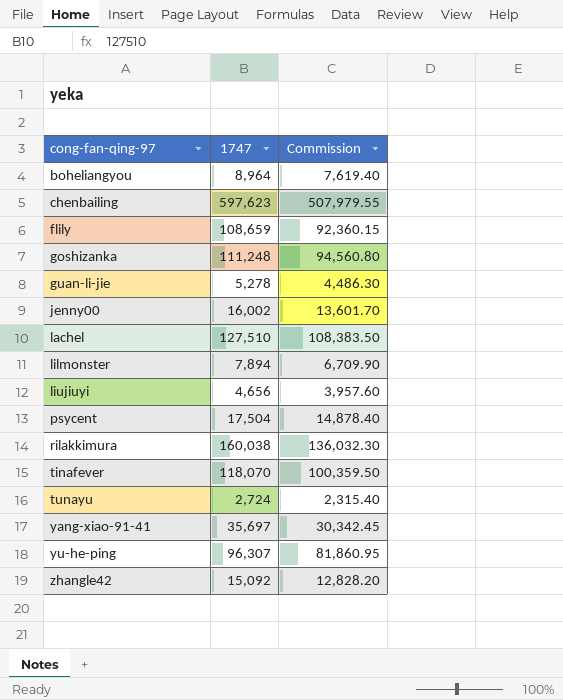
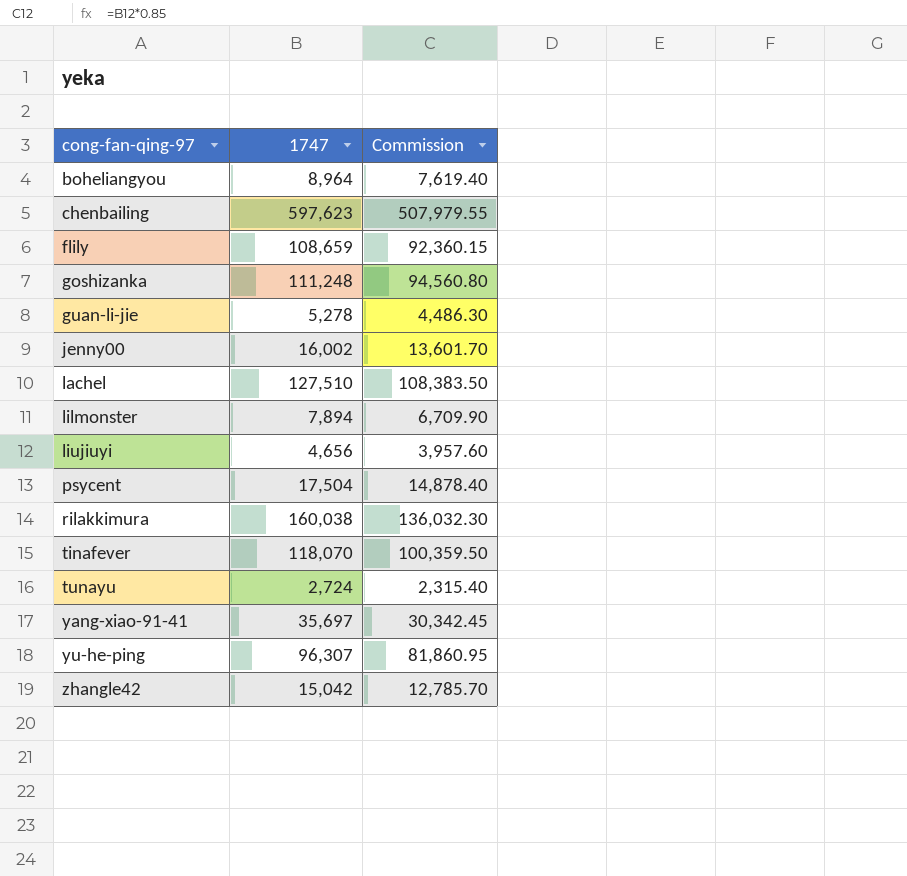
zhangle42 | 1747: 15,092 -> 15,042
zhangle42 | Commission: 12,828.20 -> 12,785.70

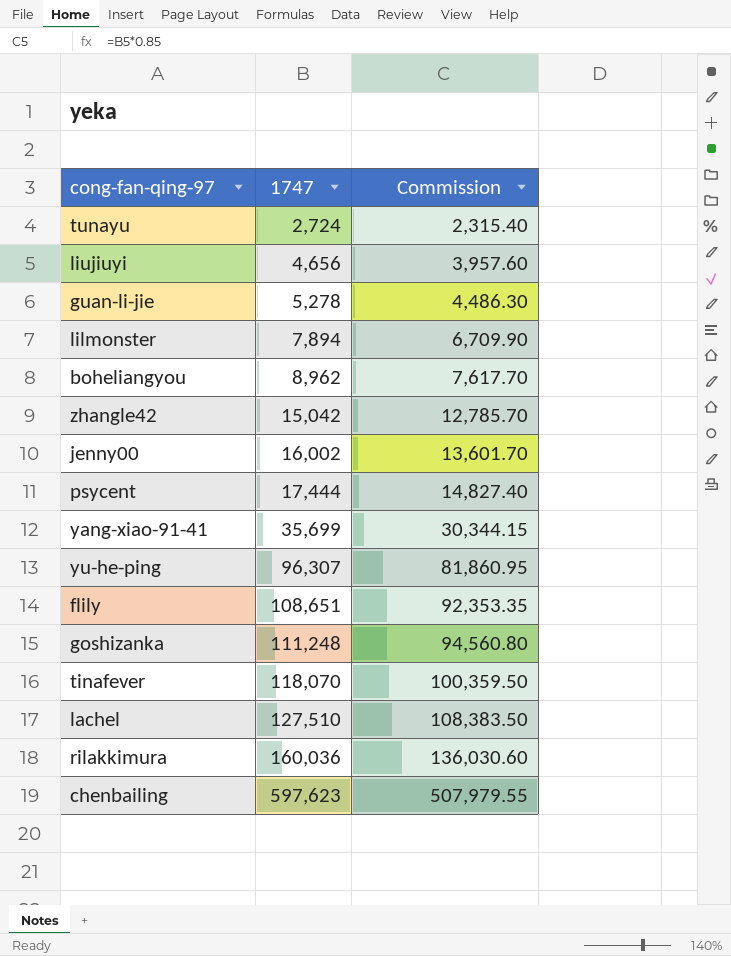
row order: cong-fan-qing-97 ascending -> 1747 ascending
boheliangyou | 1747: 8,964 -> 8,962
boheliangyou | Commission: 7,619.40 -> 7,617.70
psycent | 1747: 17,504 -> 17,444
psycent | Commission: 14,878.40 -> 14,827.40
yang-xiao-91-41 | 1747: 35,697 -> 35,699
yang-xiao-91-41 | Commission: 30,342.45 -> 30,344.15
flily | 1747: 108,659 -> 108,651
flily | Commission: 92,360.15 -> 92,353.35
rilakkimura | 1747: 160,038 -> 160,036
rilakkimura | Commission: 136,032.30 -> 136,030.60

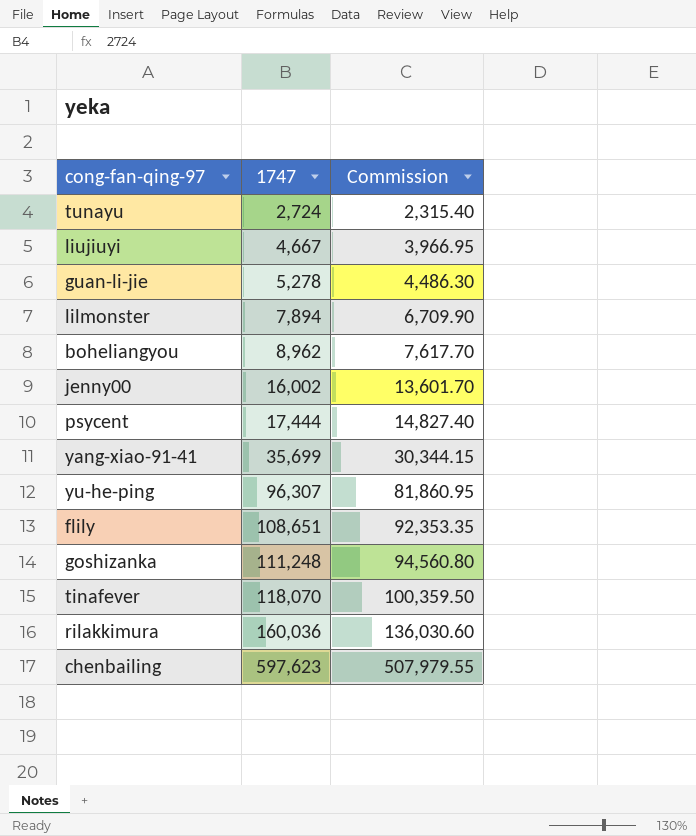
row zhangle42: 15,042 | 12,785.70 -> none
row lachel: 127,510 | 108,383.50 -> none
liujiuyi | 1747: 4,656 -> 4,667
liujiuyi | Commission: 3,957.60 -> 3,966.95

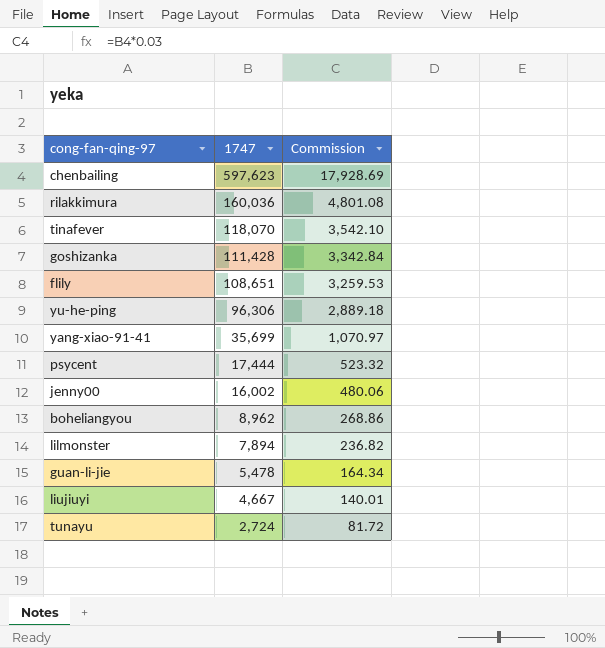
row order: 1747 ascending -> 1747 descending
column Commission | formula: [1747] * 0.85 -> [1747] * 0.03
goshizanka | 1747: 111,248 -> 111,428
yu-he-ping | 1747: 96,307 -> 96,306
guan-li-jie | 1747: 5,278 -> 5,478

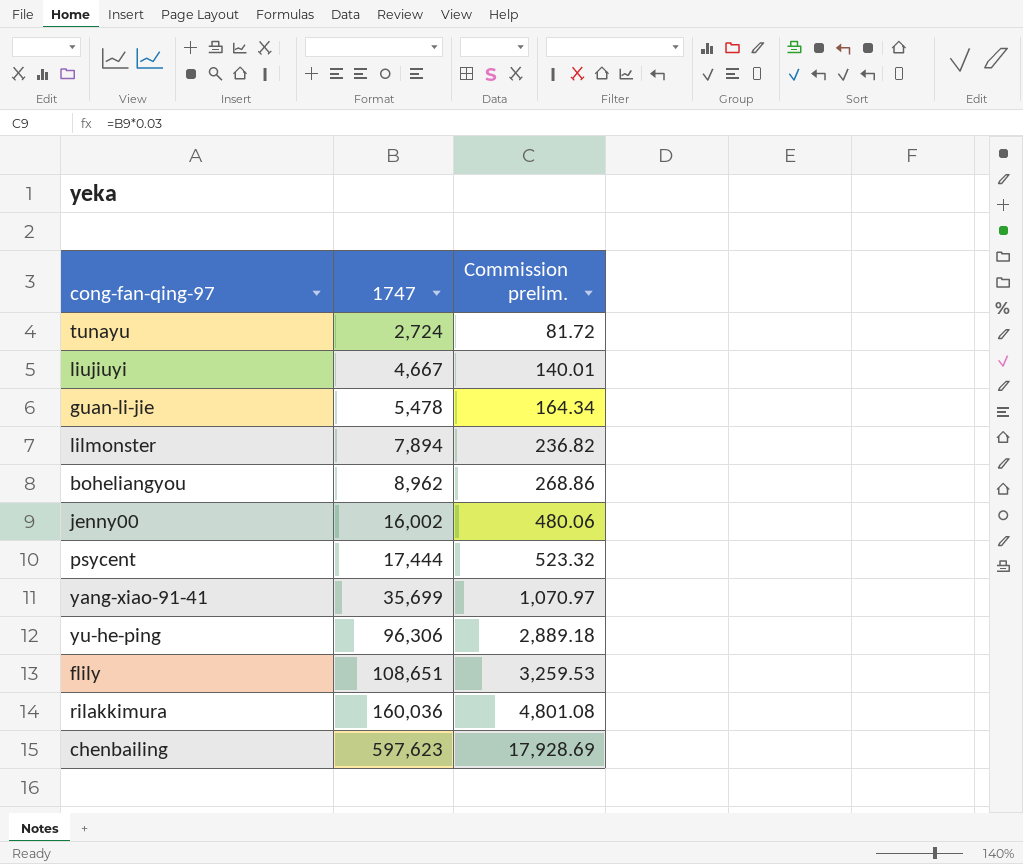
row order: 1747 descending -> 1747 ascending
column name: Commission -> Commission prelim.
row tinafever: 118,070 | 3,542.10 -> none
row goshizanka: 111,428 | 3,342.84 -> none

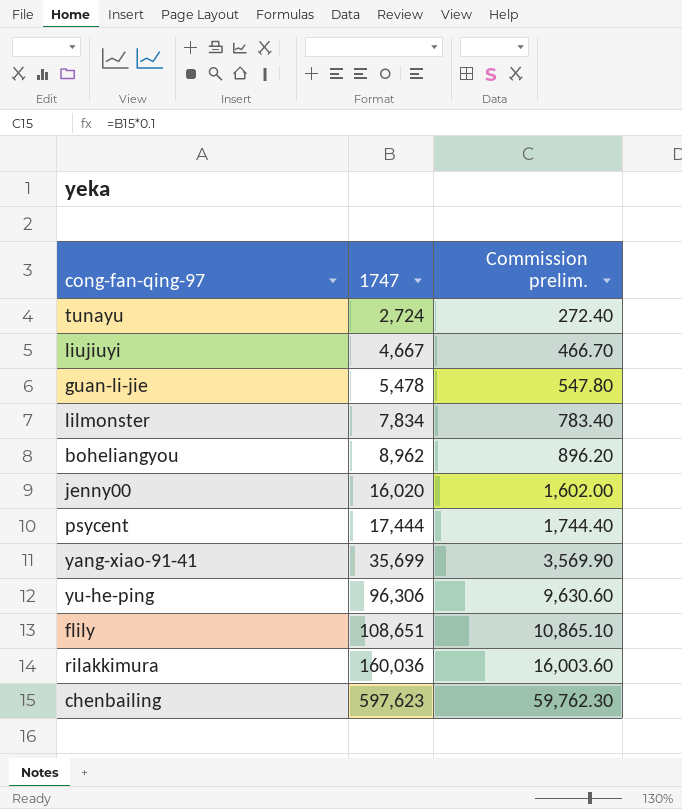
column Commission prelim. | formula: [1747] * 0.03 -> [1747] * 0.1
lilmonster | 1747: 7,894 -> 7,834
jenny00 | 1747: 16,002 -> 16,020

